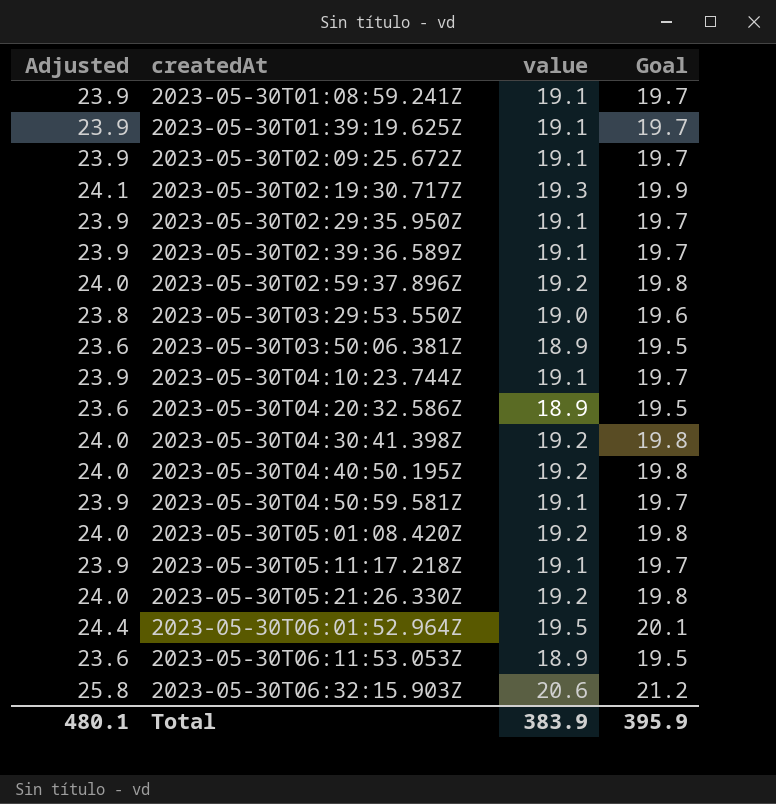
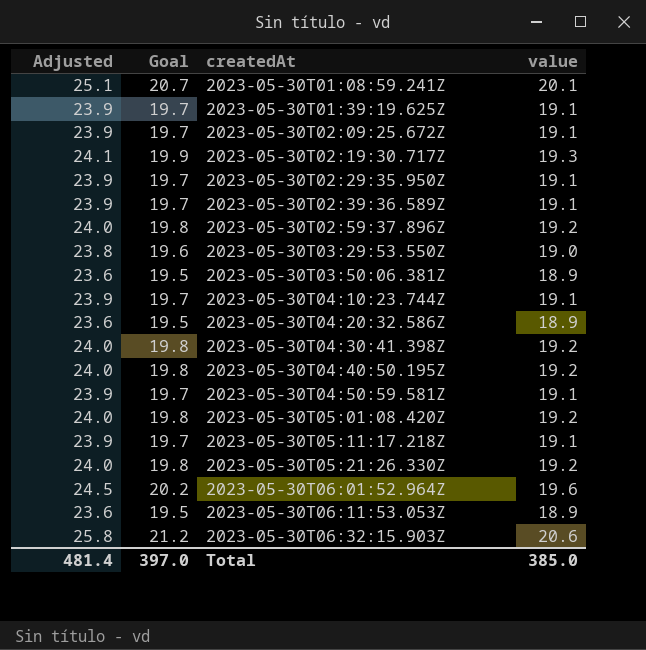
column Goal | position: 4 -> 2
2023-05-30T01:08:59.241Z | Adjusted: 23.9 -> 25.1
2023-05-30T01:08:59.241Z | Goal: 19.7 -> 20.7
2023-05-30T01:08:59.241Z | value: 19.1 -> 20.1
2023-05-30T06:01:52.964Z | Adjusted: 24.4 -> 24.5
2023-05-30T06:01:52.964Z | Goal: 20.1 -> 20.2
2023-05-30T06:01:52.964Z | value: 19.5 -> 19.6
Total | Adjusted: 480.1 -> 481.4
Total | Goal: 395.9 -> 397.0
Total | value: 383.9 -> 385.0

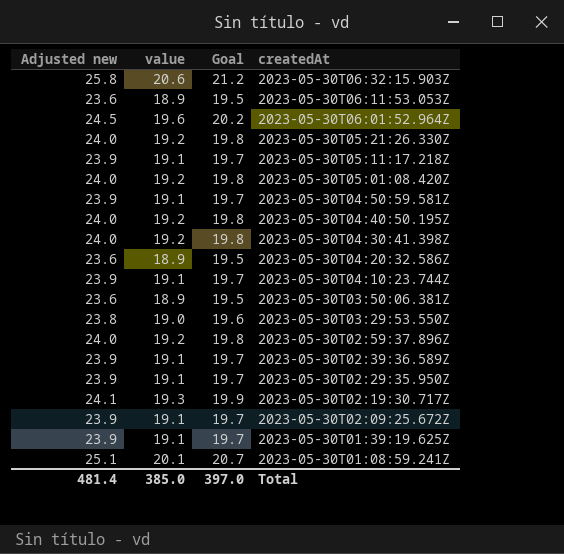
row order: createdAt ascending -> createdAt descending
column name: Adjusted -> Adjusted new
column value | position: 4 -> 2

